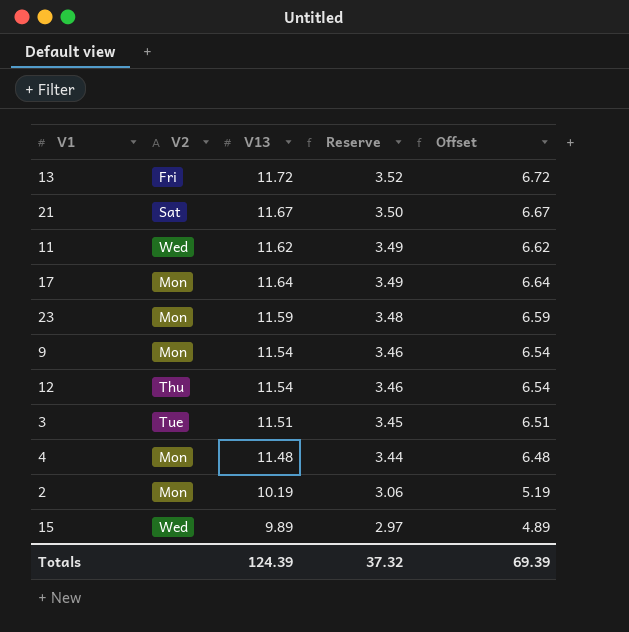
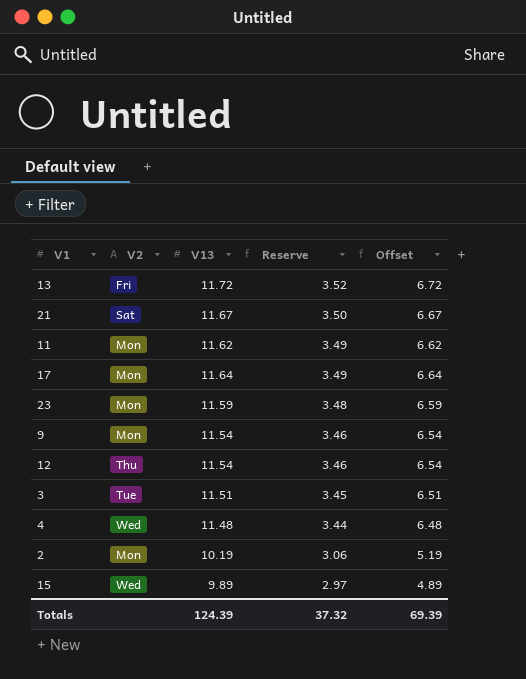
11 | V2: Wed -> Mon
4 | V2: Mon -> Wed

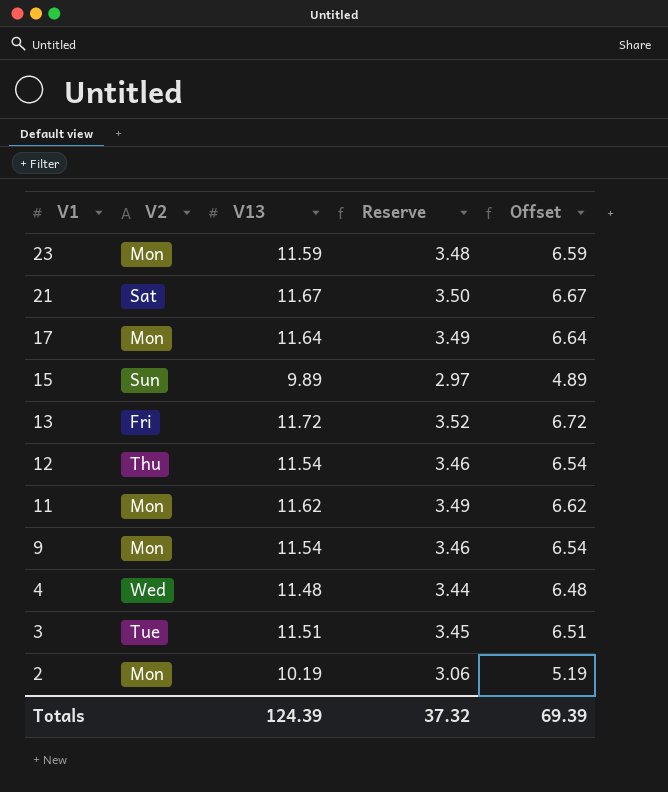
row order: Reserve descending -> V1 descending
15 | V2: Wed -> Sun

